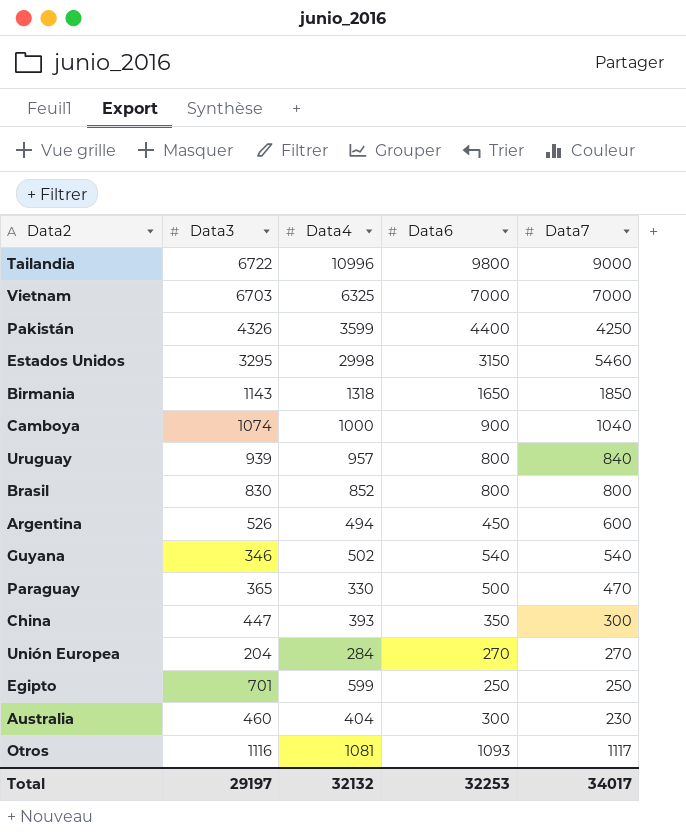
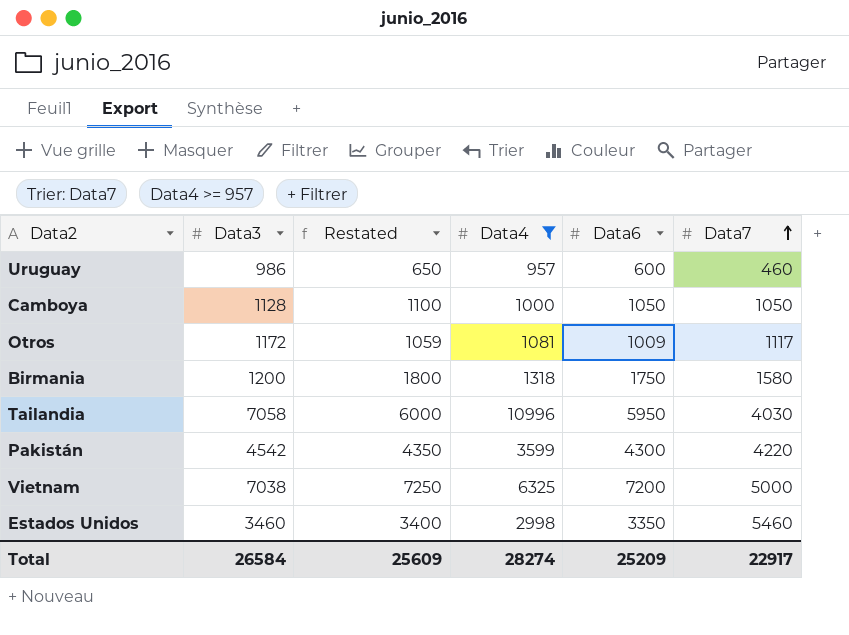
filter: none -> Data4 >= 957
row order: none -> Data7 ascending
column Restated | formula: none -> [Data6] + 50
Uruguay | Data3: 939 -> 986
Uruguay | Data6: 800 -> 600
Uruguay | Data7: 840 -> 460
Camboya | Data3: 1074 -> 1128
Camboya | Data6: 900 -> 1050
Camboya | Data7: 1040 -> 1050
Otros | Data3: 1116 -> 1172
Otros | Data6: 1093 -> 1009
Birmania | Data3: 1143 -> 1200
Birmania | Data6: 1650 -> 1750
Birmania | Data7: 1850 -> 1580
Tailandia | Data3: 6722 -> 7058
Tailandia | Data6: 9800 -> 5950
Tailandia | Data7: 9000 -> 4030
Pakistán | Data3: 4326 -> 4542
Pakistán | Data6: 4400 -> 4300
Pakistán | Data7: 4250 -> 4220
Vietnam | Data3: 6703 -> 7038
Vietnam | Data6: 7000 -> 7200
Vietnam | Data7: 7000 -> 5000
Estados Unidos | Data3: 3295 -> 3460
Estados Unidos | Data6: 3150 -> 3350
Total | Data3: 29197 -> 26584
Total | Data4: 32132 -> 28274
Total | Data6: 32253 -> 25209
Total | Data7: 34017 -> 22917

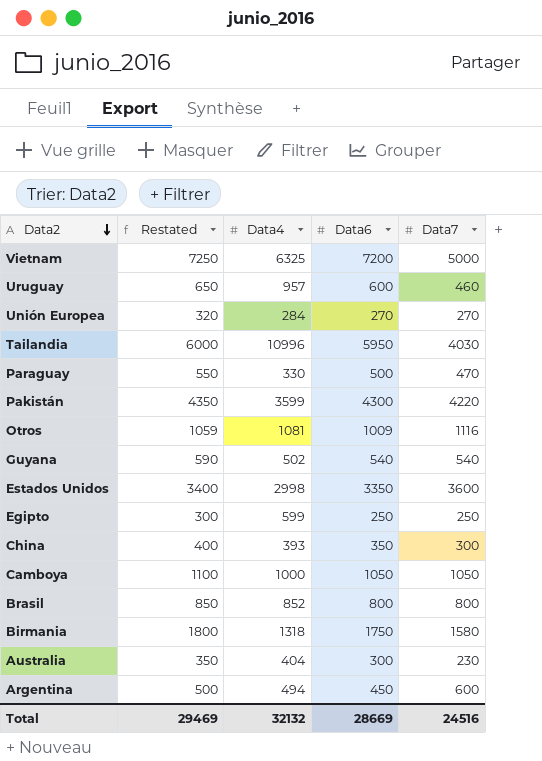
filter: Data4 >= 957 -> none
row order: Data7 ascending -> Data2 descending
column Data3 | position: 2 -> none
Otros | Data7: 1117 -> 1116
Estados Unidos | Data7: 5460 -> 3600
Total | Restated: 25609 -> 29469
Total | Data4: 28274 -> 32132
Total | Data6: 25209 -> 28669
Total | Data7: 22917 -> 24516

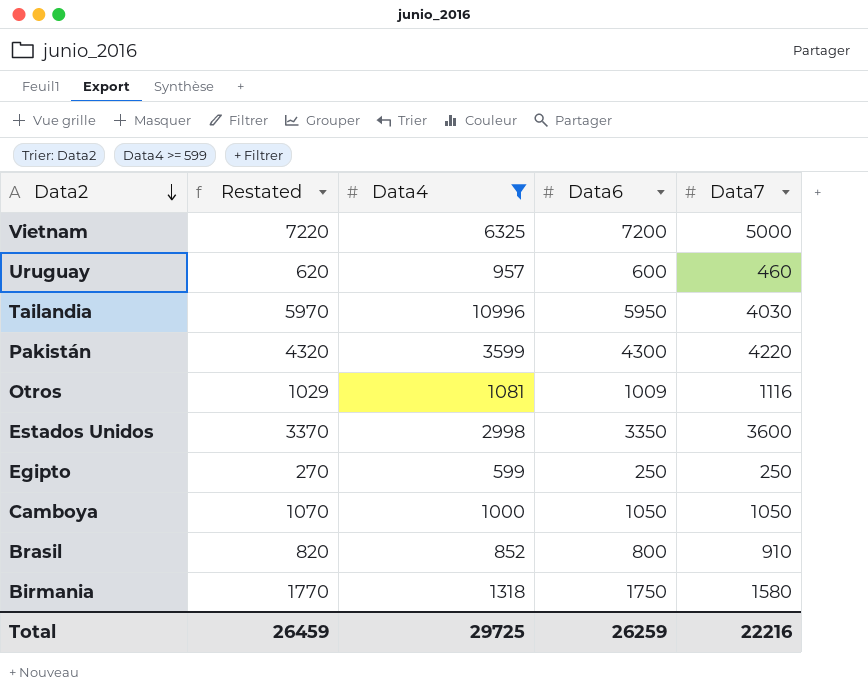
filter: none -> Data4 >= 599
column Restated | formula: [Data6] + 50 -> [Data6] + 20
Brasil | Data7: 800 -> 910
Total | Restated: 29469 -> 26459
Total | Data4: 32132 -> 29725
Total | Data6: 28669 -> 26259
Total | Data7: 24516 -> 22216

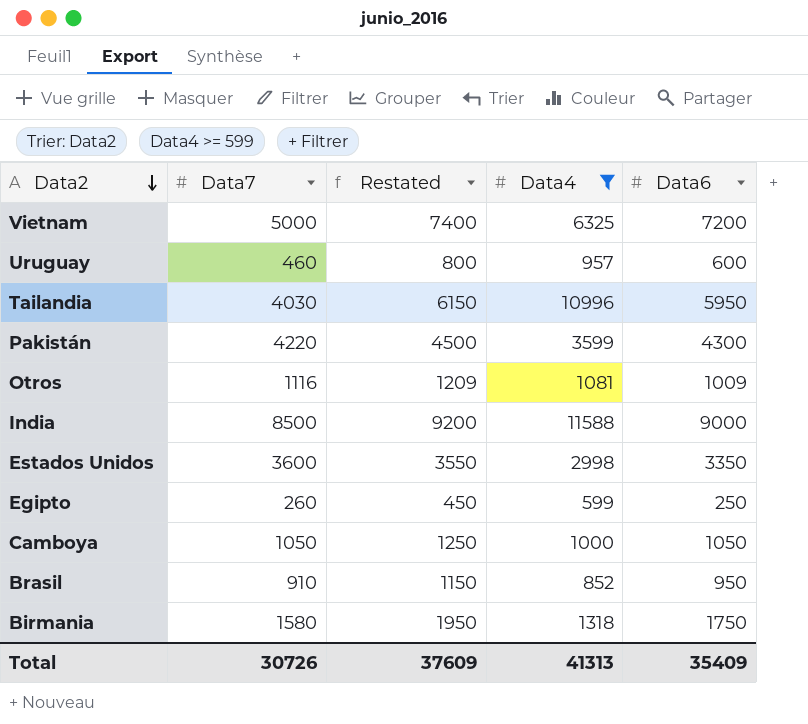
column Data7 | position: 5 -> 2
column Restated | formula: [Data6] + 20 -> [Data6] + 200
row India: none -> 8500 | 9200 | 11588 | 9000
Egipto | Data7: 250 -> 260
Brasil | Data6: 800 -> 950
Total | Data7: 22216 -> 30726
Total | Restated: 26459 -> 37609
Total | Data4: 29725 -> 41313
Total | Data6: 26259 -> 35409

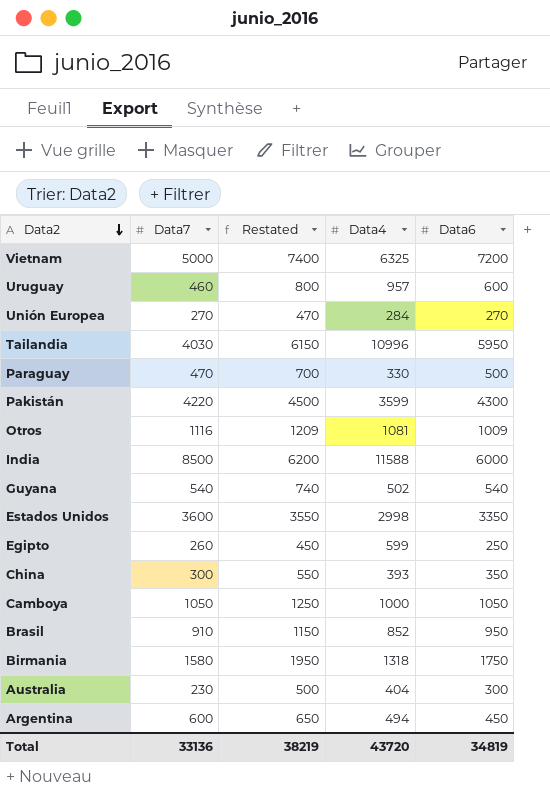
filter: Data4 >= 599 -> none
India | Restated: 9200 -> 6200
India | Data6: 9000 -> 6000
Total | Data7: 30726 -> 33136
Total | Restated: 37609 -> 38219
Total | Data4: 41313 -> 43720
Total | Data6: 35409 -> 34819

